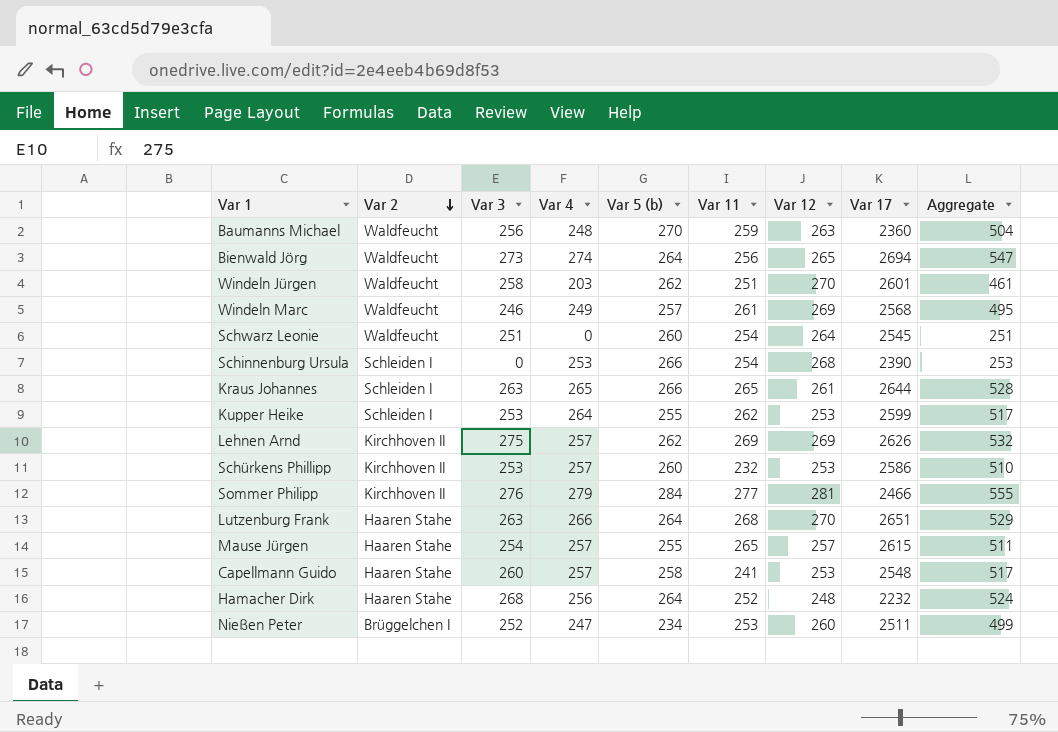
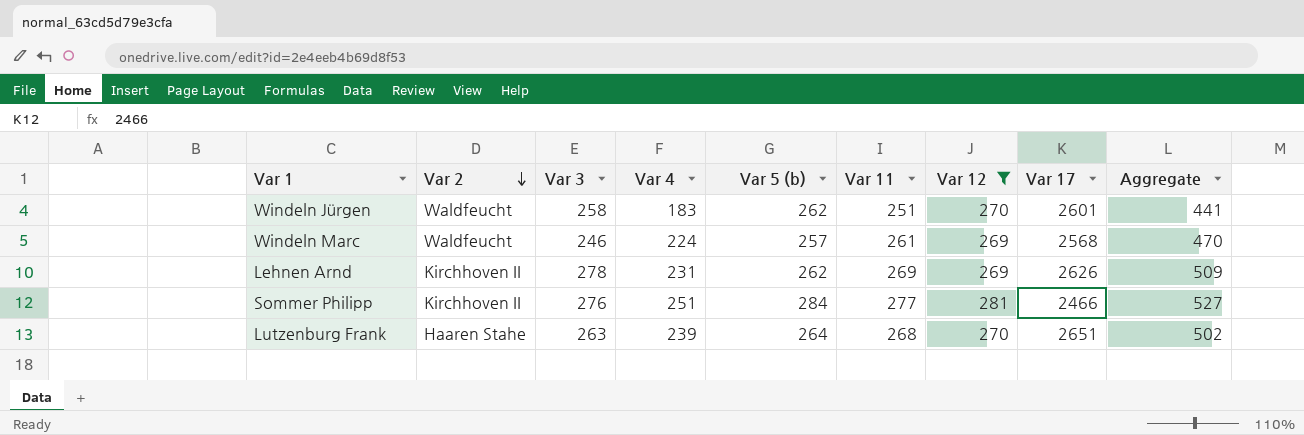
filter: none -> Var 12 >= 269
Windeln Jürgen | Var 4: 203 -> 183
Windeln Jürgen | Aggregate: 461 -> 441
Windeln Marc | Var 4: 249 -> 224
Windeln Marc | Aggregate: 495 -> 470
Lehnen Arnd | Var 3: 275 -> 278
Lehnen Arnd | Var 4: 257 -> 231
Lehnen Arnd | Aggregate: 532 -> 509
Sommer Philipp | Var 4: 279 -> 251
Sommer Philipp | Aggregate: 555 -> 527
Lutzenburg Frank | Var 4: 266 -> 239
Lutzenburg Frank | Aggregate: 529 -> 502

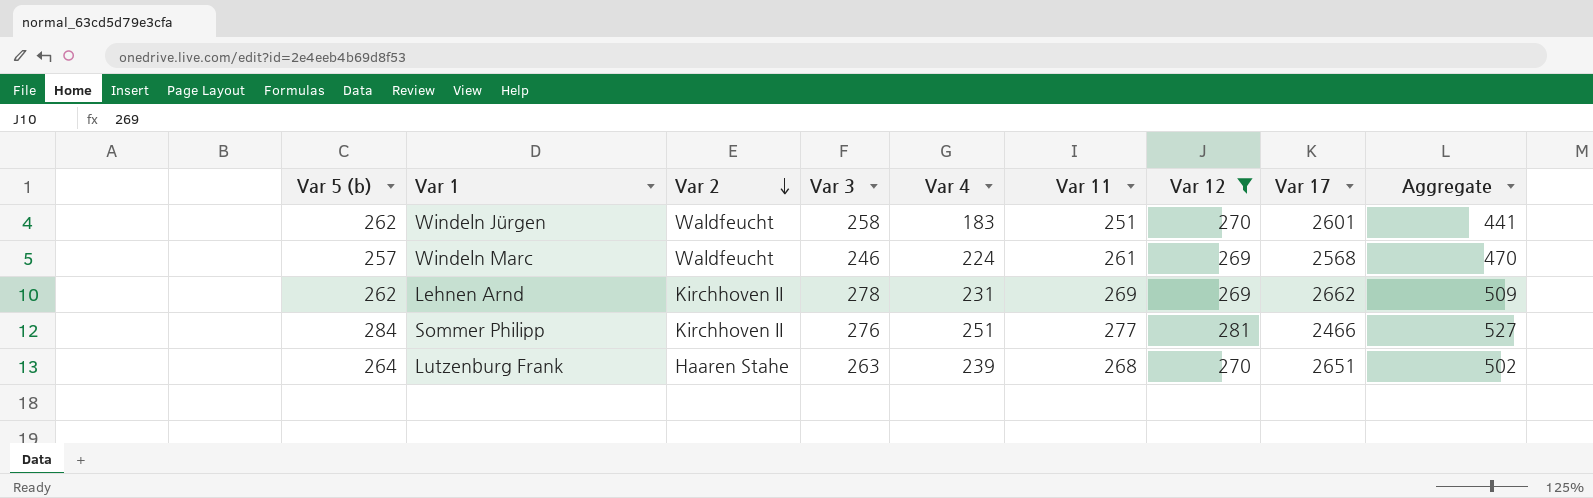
column Var 5 (b) | position: 5 -> 1
Lehnen Arnd | Var 17: 2626 -> 2662

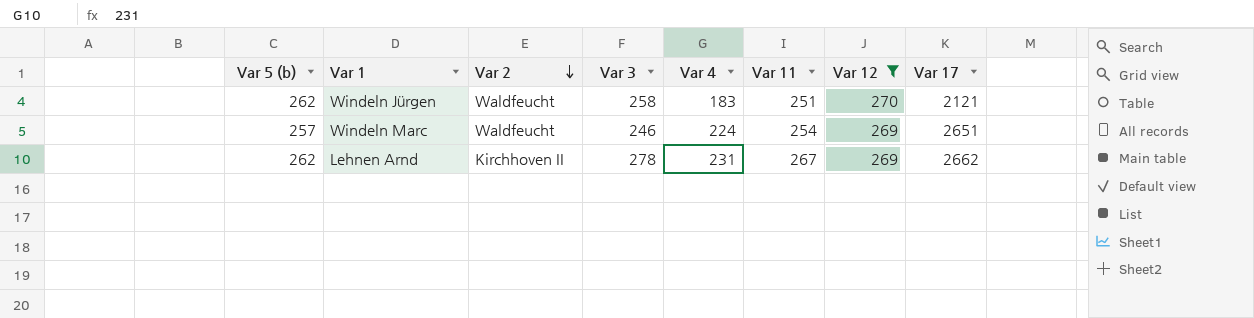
column Aggregate | formula: [Var 3] + [Var 4] -> none
row Sommer Philipp: 284 | Kirchhoven II | 276 | 251 | 277 | 281 | 2466 | 527 -> none
row Lutzenburg Frank: 264 | Haaren Stahe | 263 | 239 | 268 | 270 | 2651 | 502 -> none
Windeln Jürgen | Var 17: 2601 -> 2121
Windeln Marc | Var 11: 261 -> 254
Windeln Marc | Var 17: 2568 -> 2651
Lehnen Arnd | Var 11: 269 -> 267

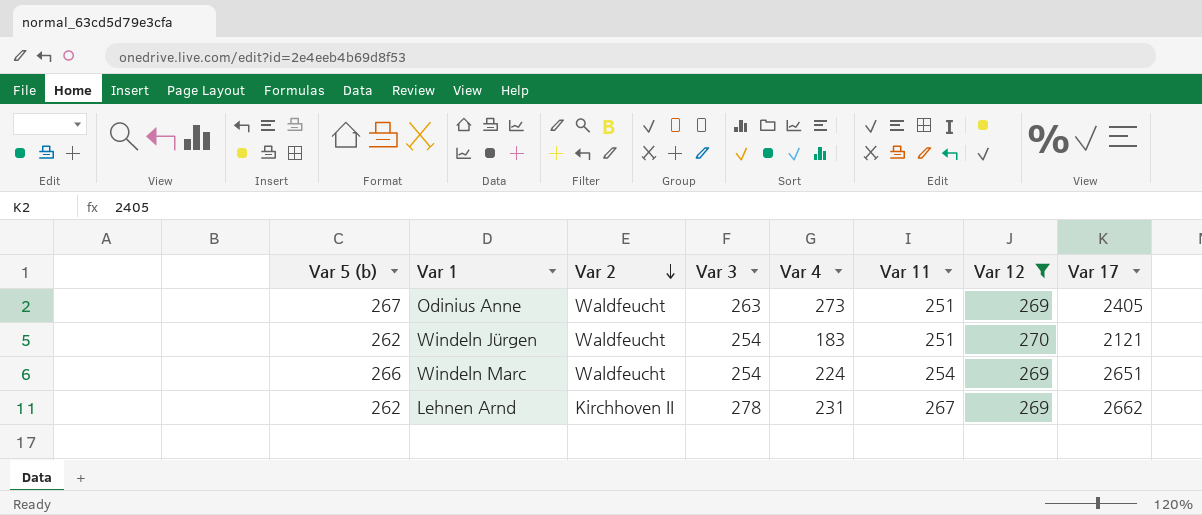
row Odinius Anne: none -> 267 | Waldfeucht | 263 | 273 | 251 | 269 | 2405
Windeln Jürgen | Var 3: 258 -> 254
Windeln Marc | Var 5 (b): 257 -> 266
Windeln Marc | Var 3: 246 -> 254

